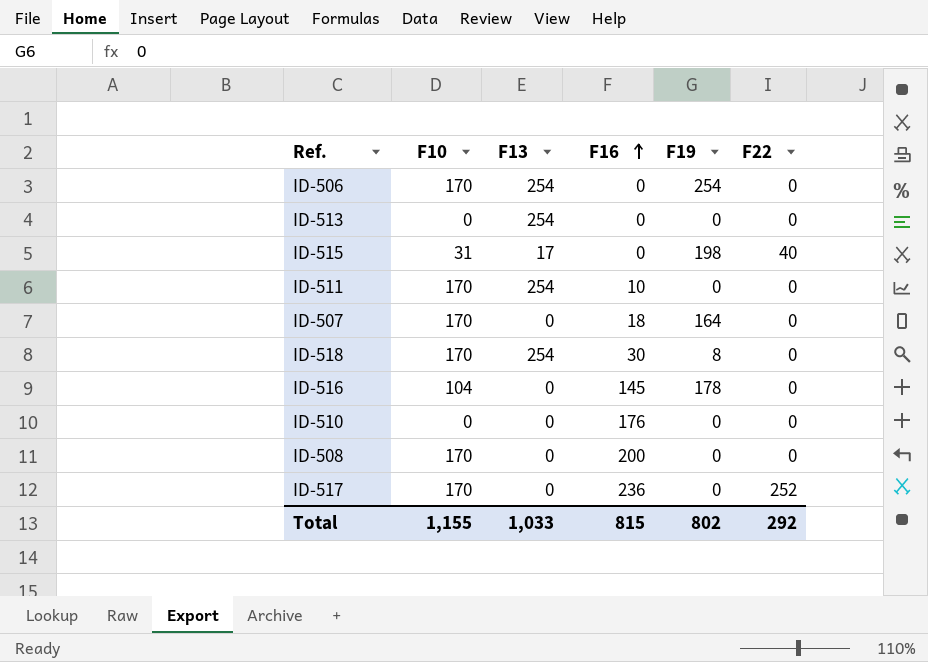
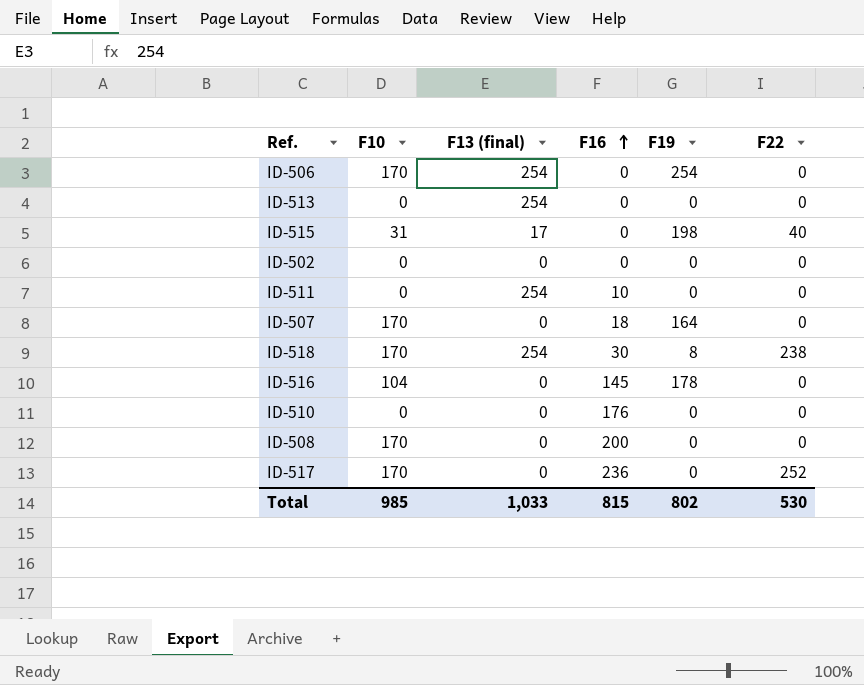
column name: F13 -> F13 (final)
row ID-502: none -> 0 | 0 | 0 | 0 | 0
ID-511 | F10: 170 -> 0
ID-518 | F22: 0 -> 238
Total | F10: 1,155 -> 985
Total | F22: 292 -> 530

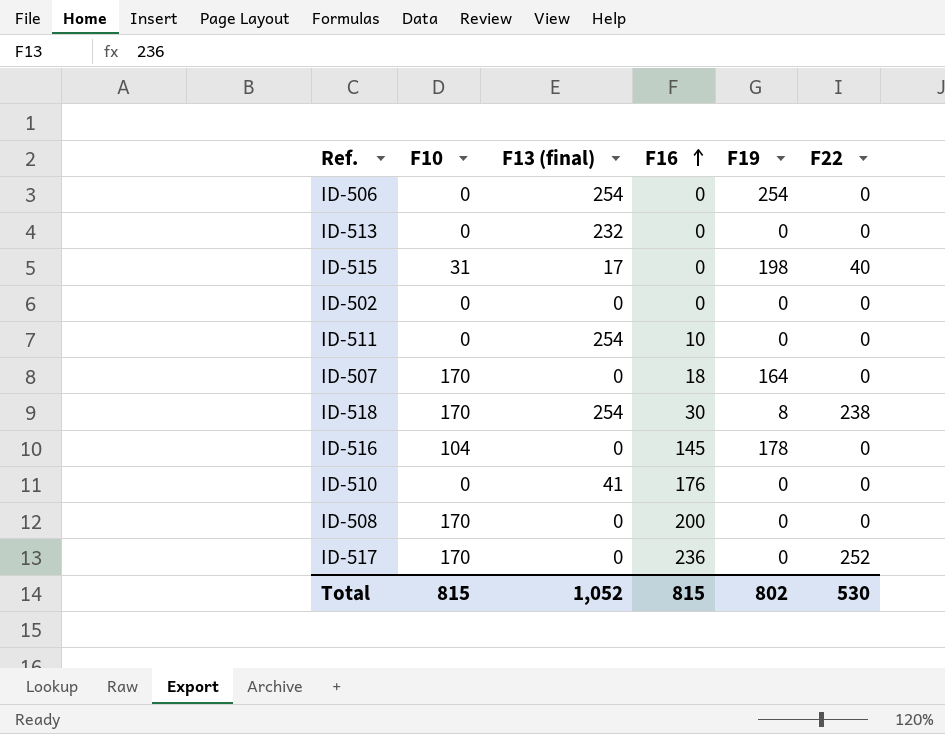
ID-506 | F10: 170 -> 0
ID-513 | F13 (final): 254 -> 232
ID-510 | F13 (final): 0 -> 41
Total | F10: 985 -> 815
Total | F13 (final): 1,033 -> 1,052

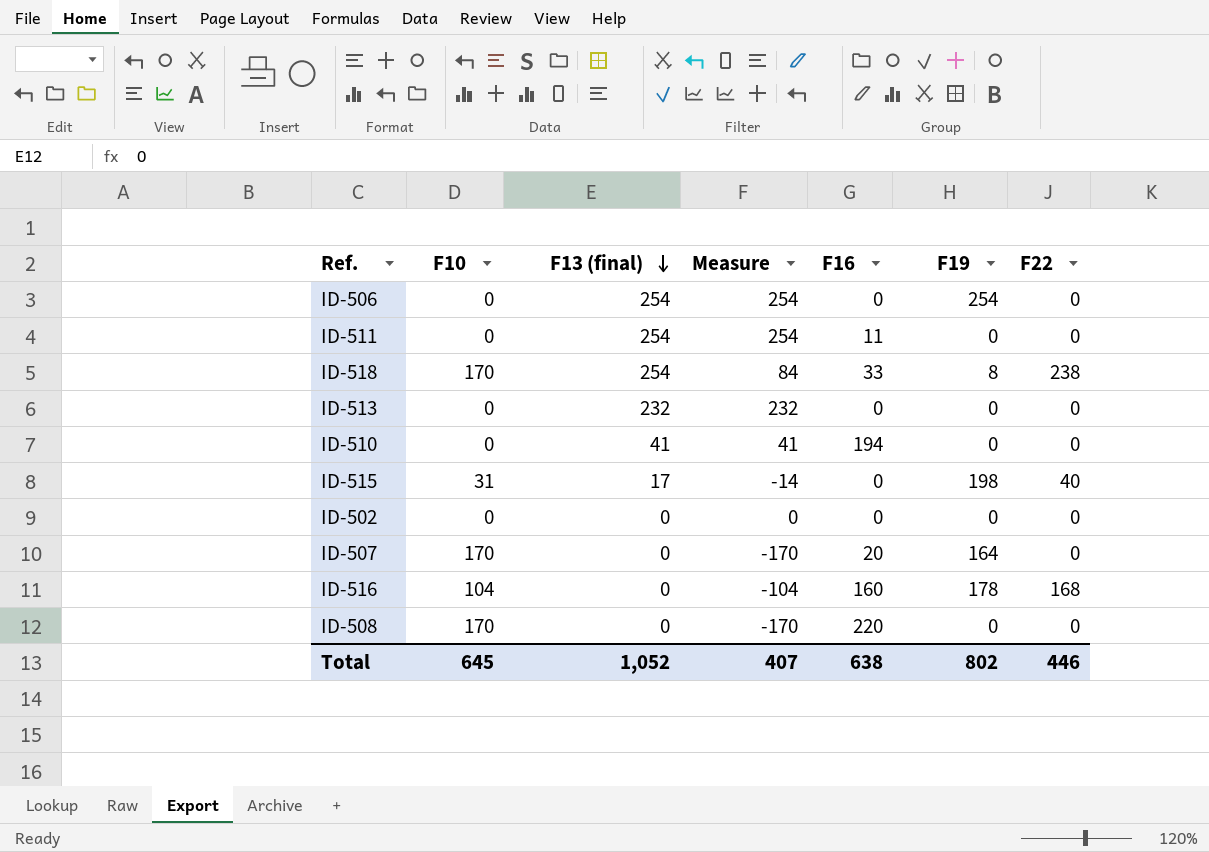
row order: F16 ascending -> F13 (final) descending
column Measure | formula: none -> [F13 (final)] - [F10]
row ID-517: 170 | 0 | 236 | 0 | 252 -> none
ID-511 | F16: 10 -> 11
ID-518 | F16: 30 -> 33
ID-510 | F16: 176 -> 194
ID-507 | F16: 18 -> 20
ID-516 | F16: 145 -> 160
ID-516 | F22: 0 -> 168
ID-508 | F16: 200 -> 220
Total | F10: 815 -> 645
Total | F16: 815 -> 638
Total | F22: 530 -> 446

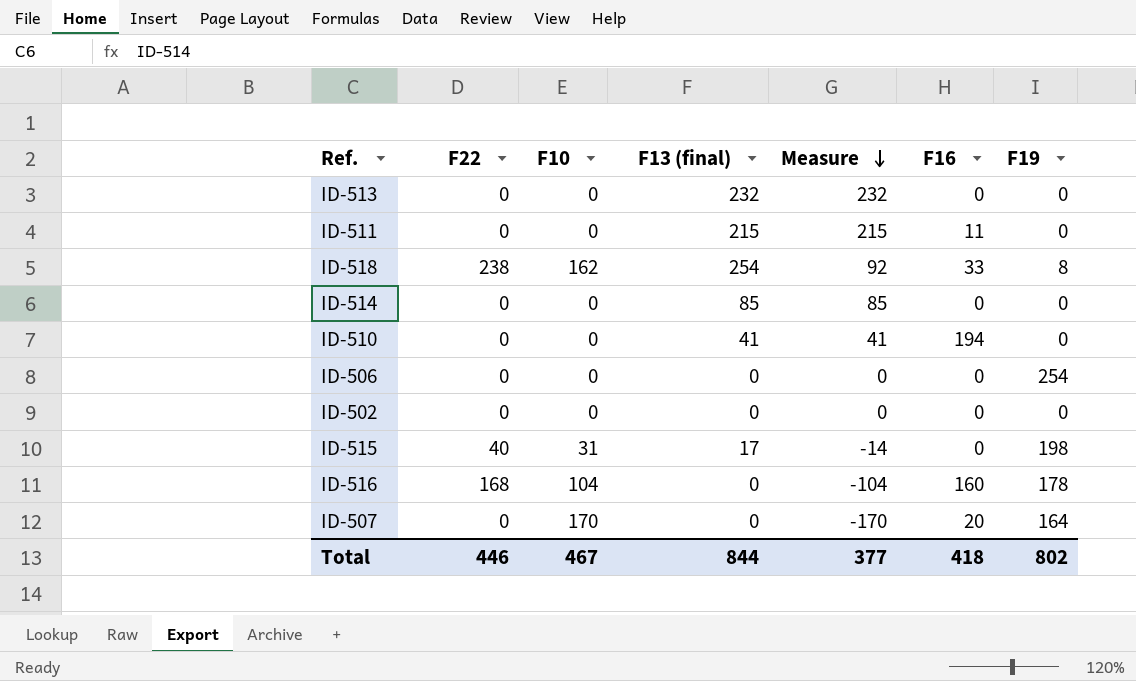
row order: F13 (final) descending -> Measure descending
column F22 | position: 7 -> 2
row ID-508: 170 | 0 | -170 | 220 | 0 | 0 -> none
ID-511 | F13 (final): 254 -> 215
ID-511 | Measure: 254 -> 215
ID-518 | F10: 170 -> 162
ID-518 | Measure: 84 -> 92
row ID-514: none -> 0 | 0 | 85 | 85 | 0 | 0
ID-506 | F13 (final): 254 -> 0
ID-506 | Measure: 254 -> 0
Total | F10: 645 -> 467
Total | F13 (final): 1,052 -> 844
Total | Measure: 407 -> 377
Total | F16: 638 -> 418

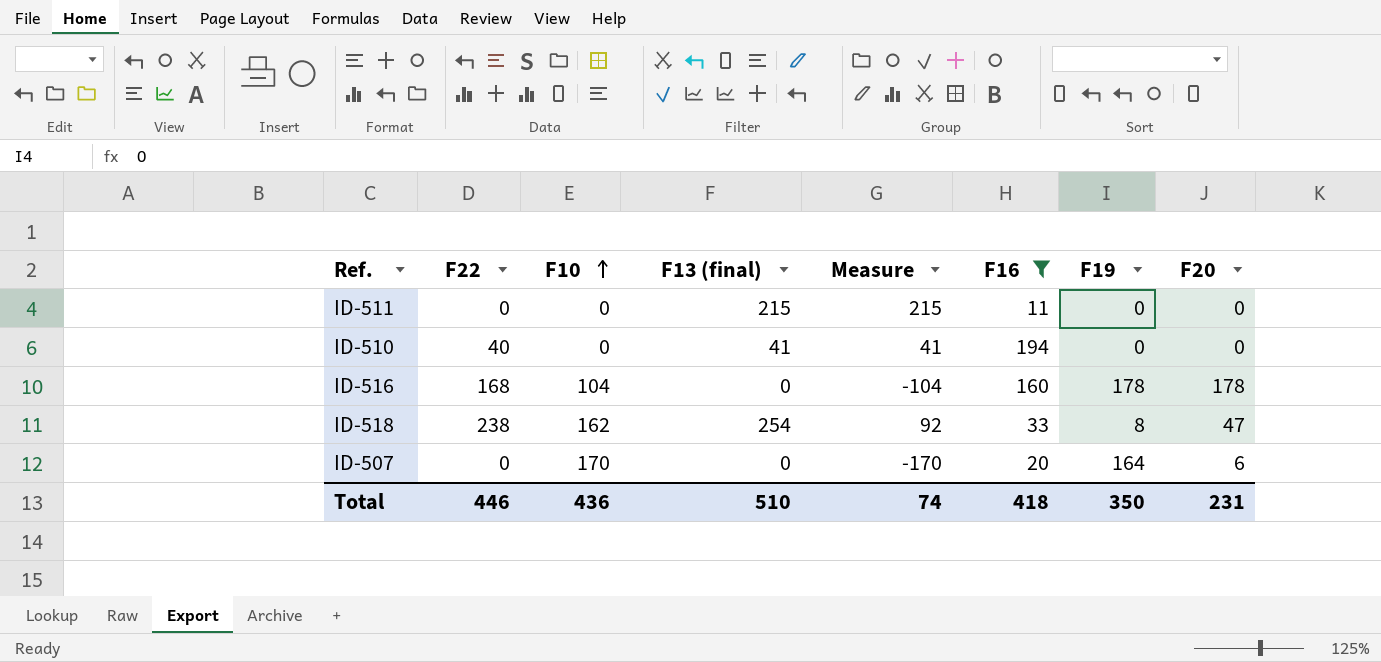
filter: none -> F16 != 0
row order: Measure descending -> F10 ascending
column F20 | position: none -> 8
ID-510 | F22: 0 -> 40
Total | F10: 467 -> 436
Total | F13 (final): 844 -> 510
Total | Measure: 377 -> 74
Total | F19: 802 -> 350

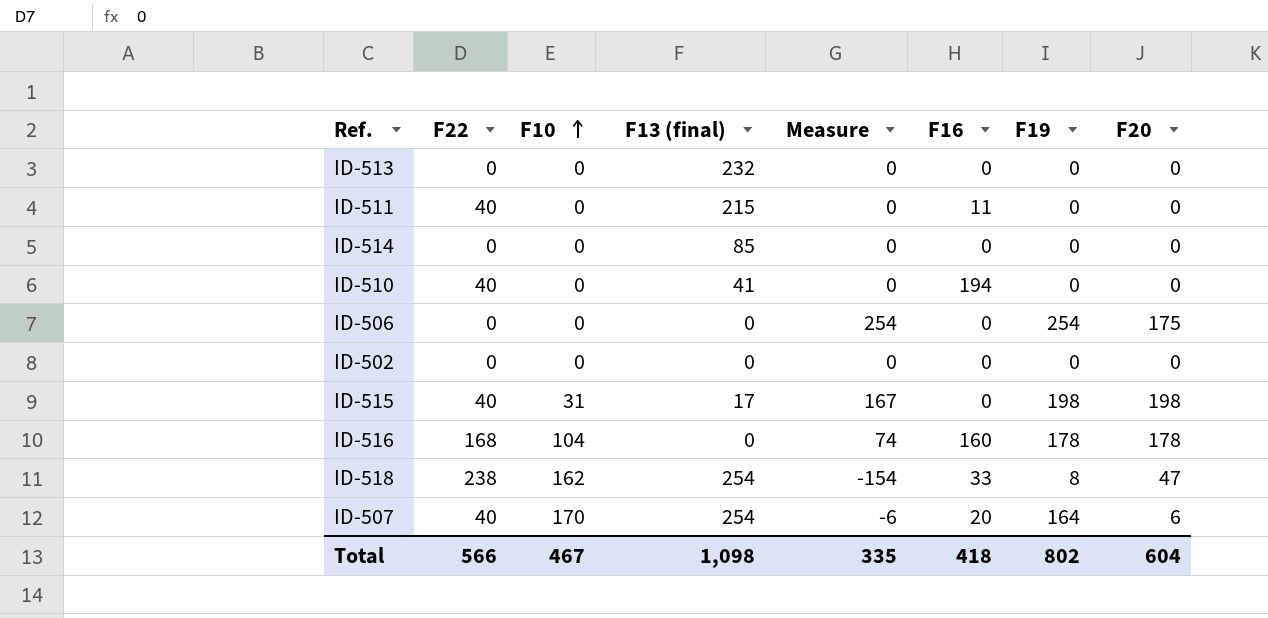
filter: F16 != 0 -> none
column Measure | formula: [F13 (final)] - [F10] -> [F19] - [F10]
ID-511 | F22: 0 -> 40
ID-507 | F22: 0 -> 40
ID-507 | F13 (final): 0 -> 254
Total | F22: 446 -> 566
Total | F10: 436 -> 467
Total | F13 (final): 510 -> 1,098
Total | Measure: 74 -> 335
Total | F19: 350 -> 802
Total | F20: 231 -> 604

